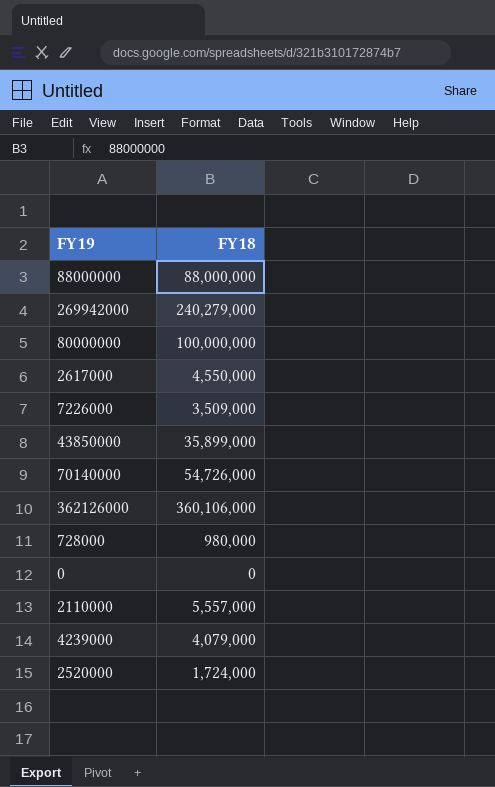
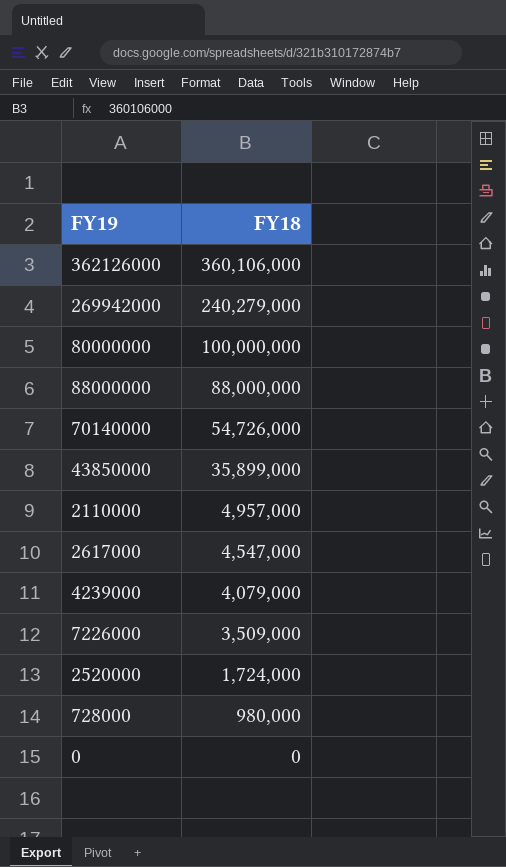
row order: none -> FY18 descending
2110000 | FY18: 5,557,000 -> 4,957,000
2617000 | FY18: 4,550,000 -> 4,547,000

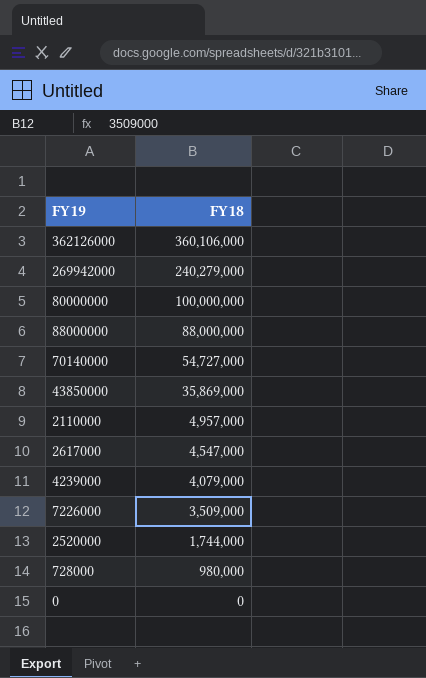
70140000 | FY18: 54,726,000 -> 54,727,000
43850000 | FY18: 35,899,000 -> 35,869,000
2520000 | FY18: 1,724,000 -> 1,744,000

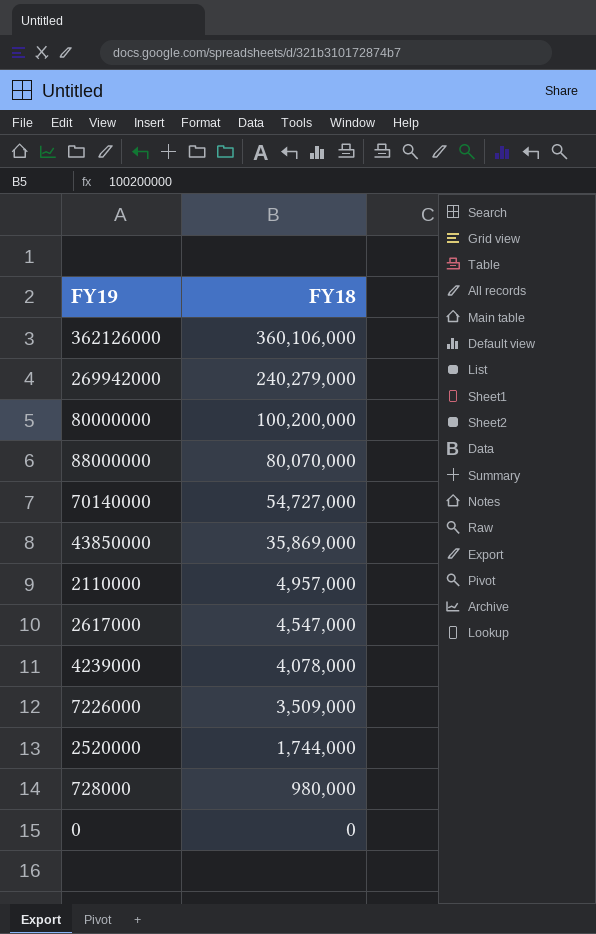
80000000 | FY18: 100,000,000 -> 100,200,000
88000000 | FY18: 88,000,000 -> 80,070,000
4239000 | FY18: 4,079,000 -> 4,078,000

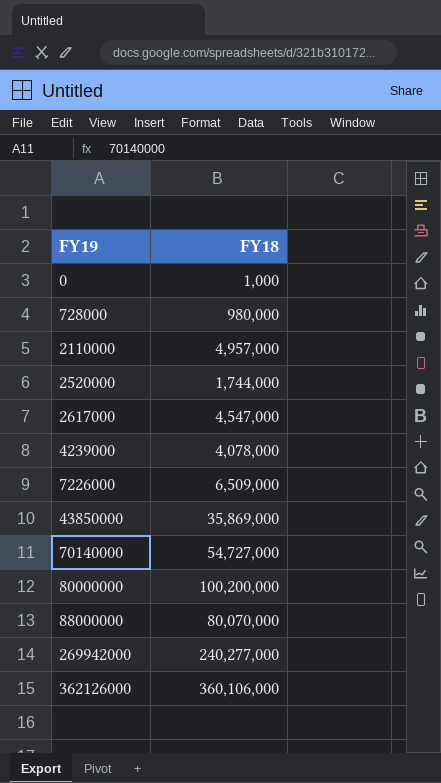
row order: FY18 descending -> FY19 ascending
0 | FY18: 0 -> 1,000
7226000 | FY18: 3,509,000 -> 6,509,000
269942000 | FY18: 240,279,000 -> 240,277,000

